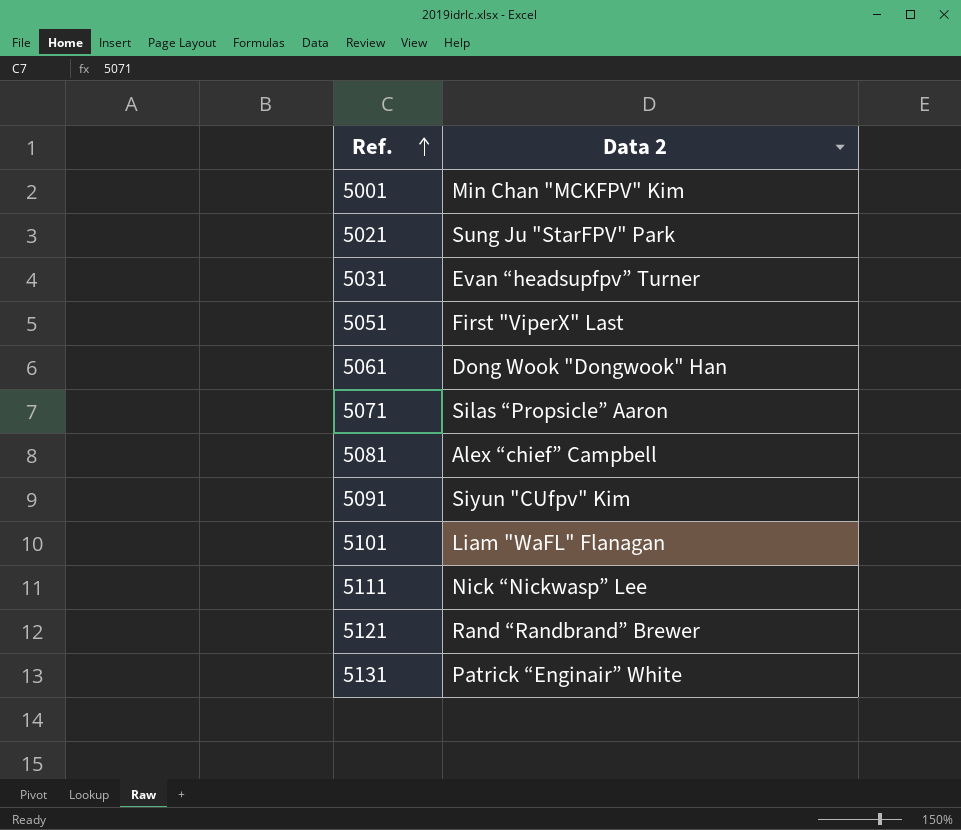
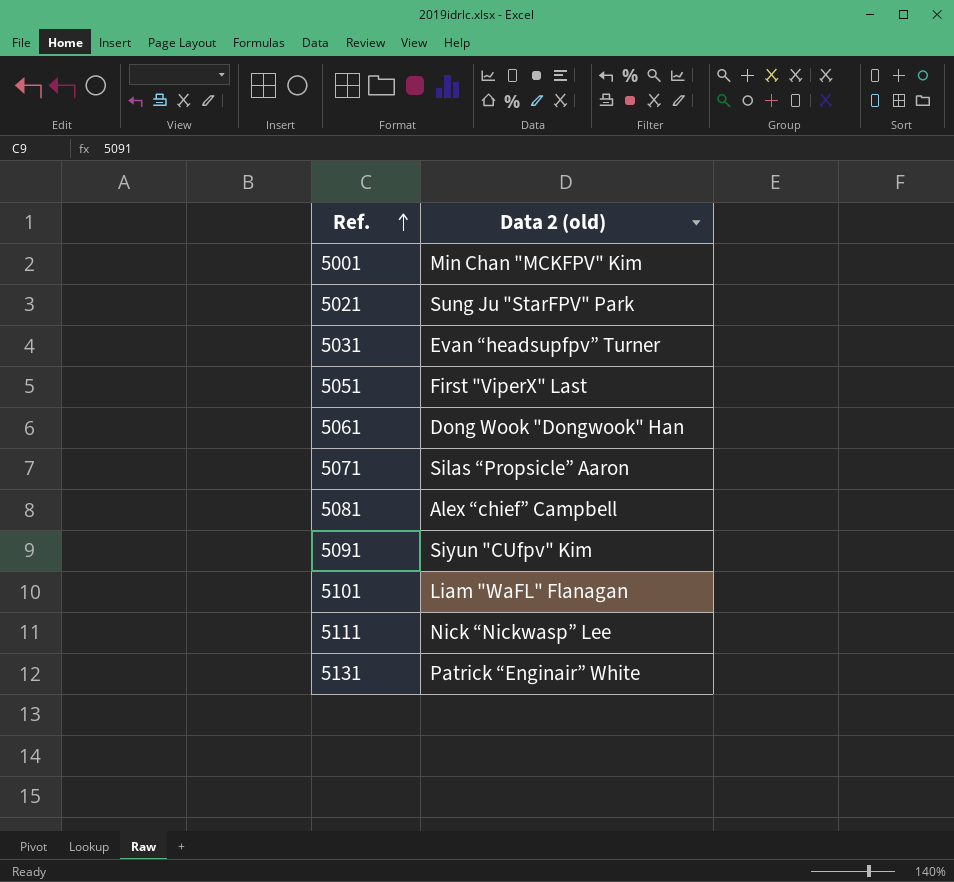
column name: Data 2 -> Data 2 (old)
row 5121: Rand “Randbrand” Brewer -> none

